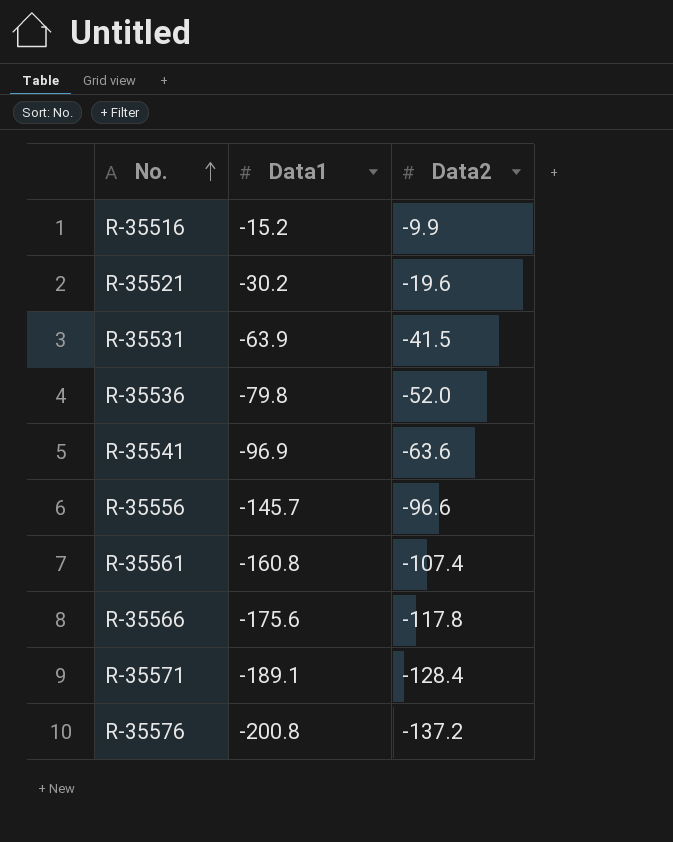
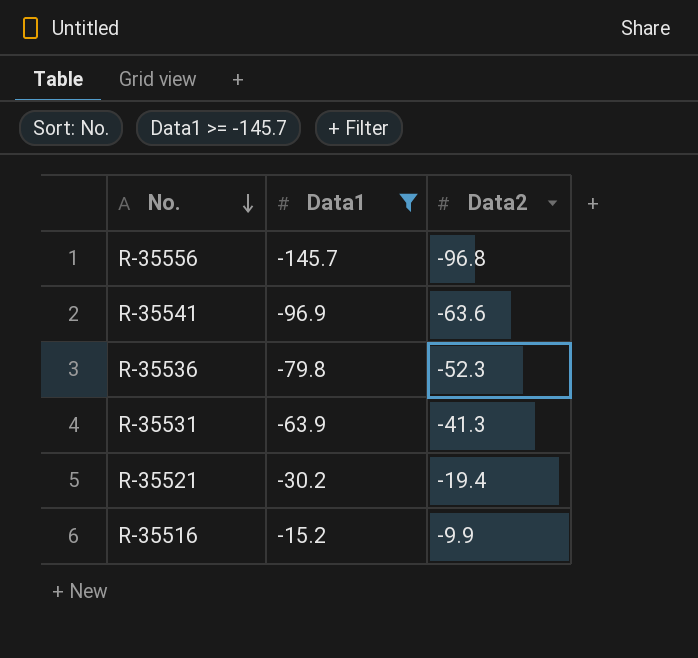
filter: none -> Data1 >= -145.7
row order: No. ascending -> No. descending
R-35556 | Data2: -96.6 -> -96.8
R-35536 | Data2: -52.0 -> -52.3
R-35531 | Data2: -41.5 -> -41.3
R-35521 | Data2: -19.6 -> -19.4

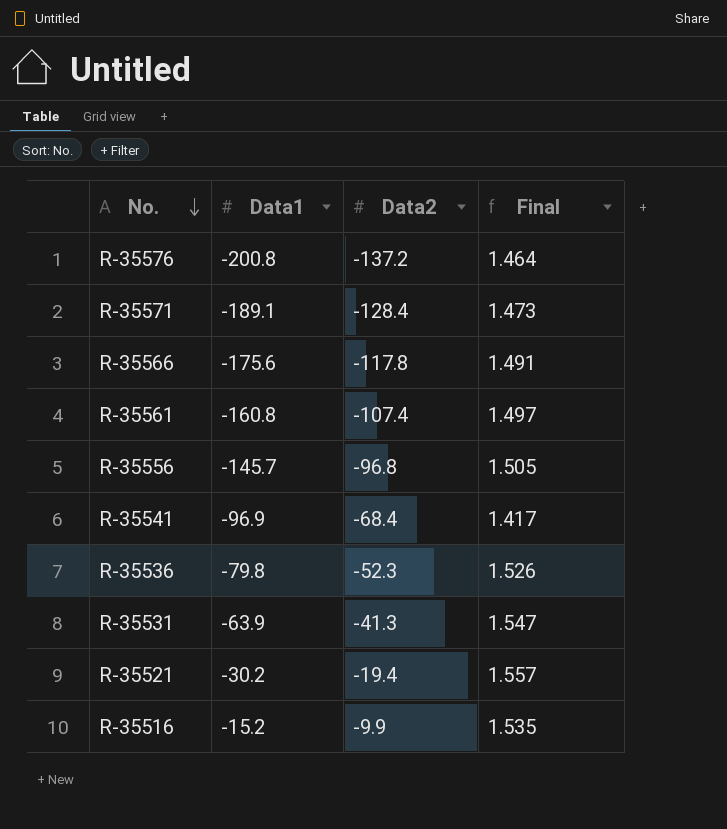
filter: Data1 >= -145.7 -> none
column Final | formula: none -> [Data1] / [Data2]
R-35541 | Data2: -63.6 -> -68.4

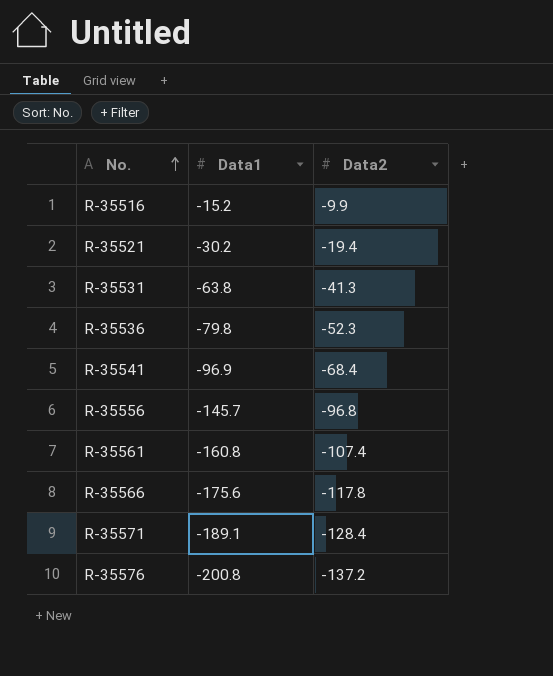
row order: No. descending -> No. ascending
column Final | formula: [Data1] / [Data2] -> none
R-35531 | Data1: -63.9 -> -63.8

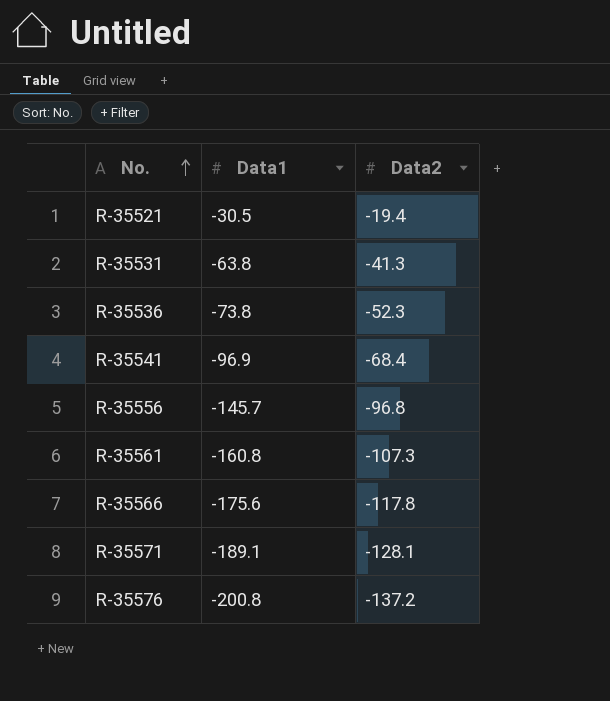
row R-35516: -15.2 | -9.9 -> none
R-35521 | Data1: -30.2 -> -30.5
R-35536 | Data1: -79.8 -> -73.8
R-35561 | Data2: -107.4 -> -107.3
R-35571 | Data2: -128.4 -> -128.1

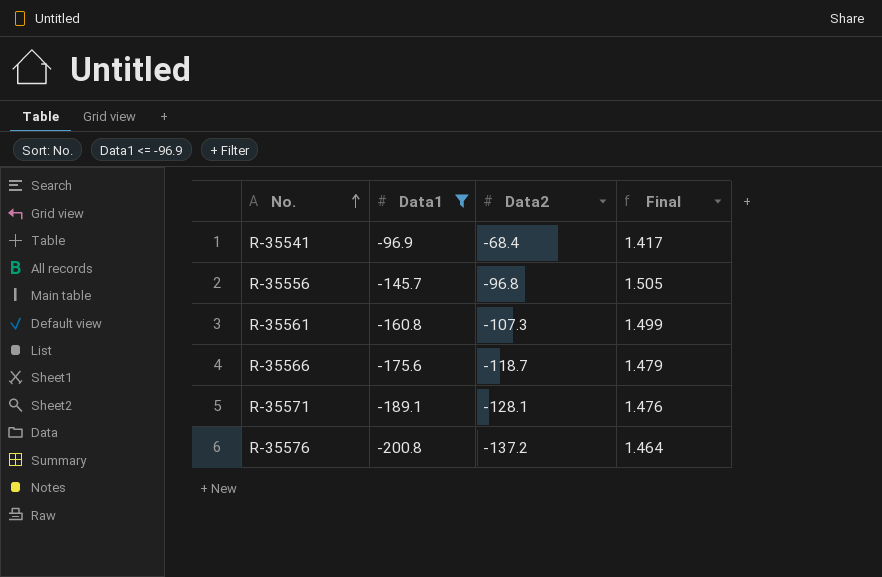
filter: none -> Data1 <= -96.9
column Final | formula: none -> [Data1] / [Data2]
R-35566 | Data2: -117.8 -> -118.7

